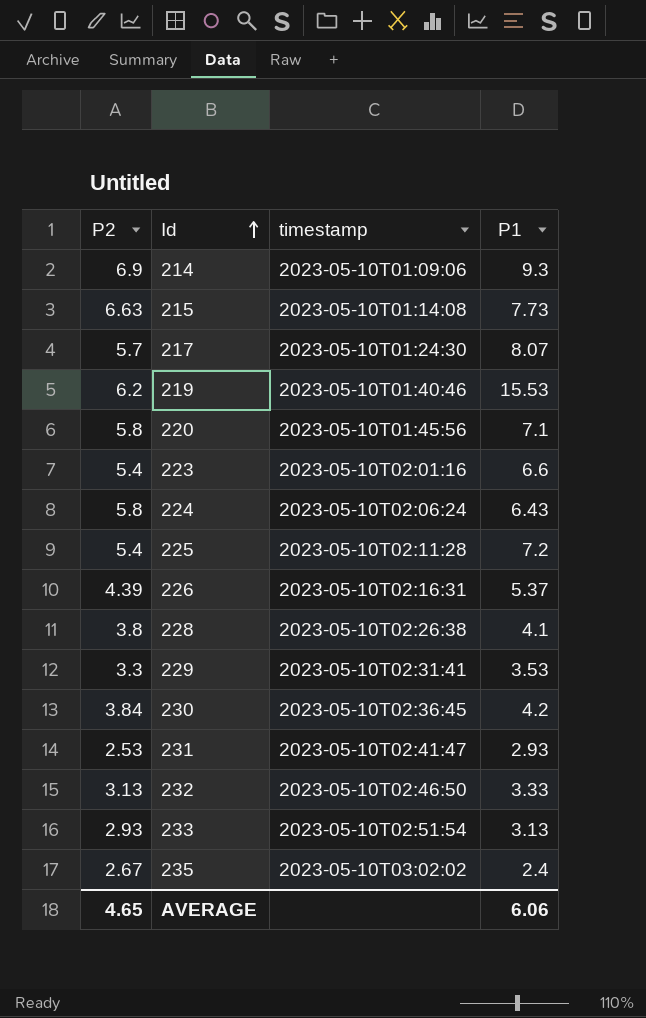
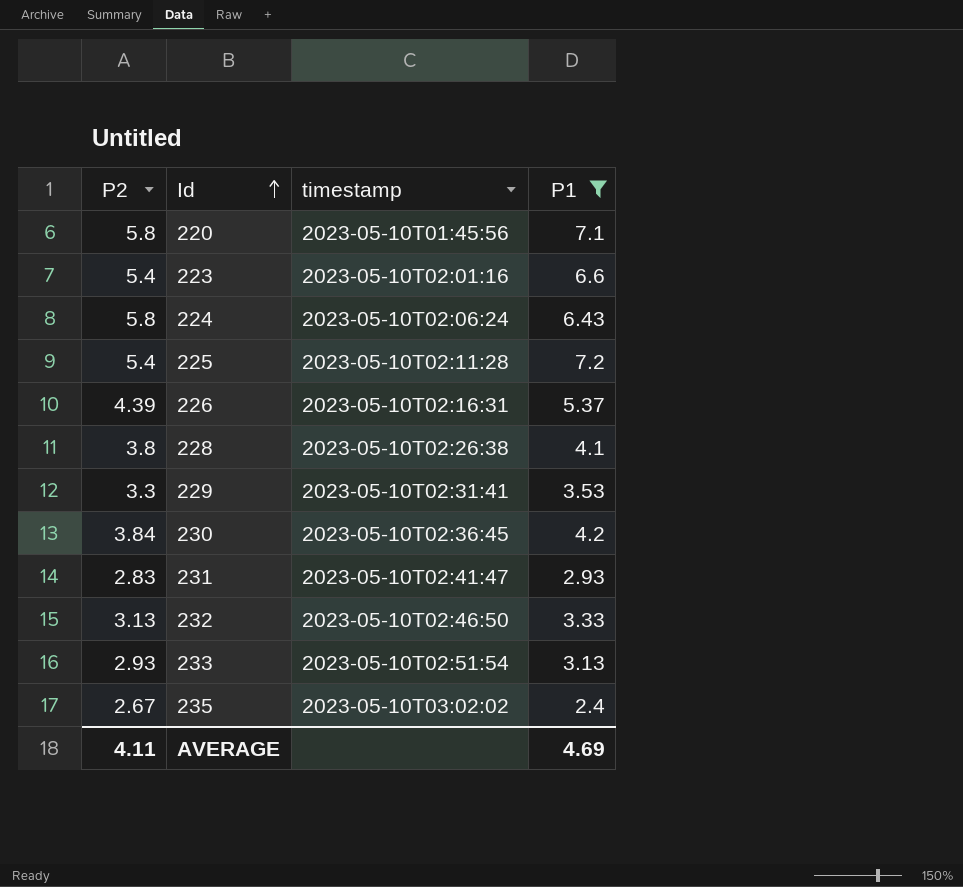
filter: none -> P1 <= 7.2
231 | P2: 2.53 -> 2.83
AVERAGE | P2: 4.65 -> 4.11
AVERAGE | P1: 6.06 -> 4.69

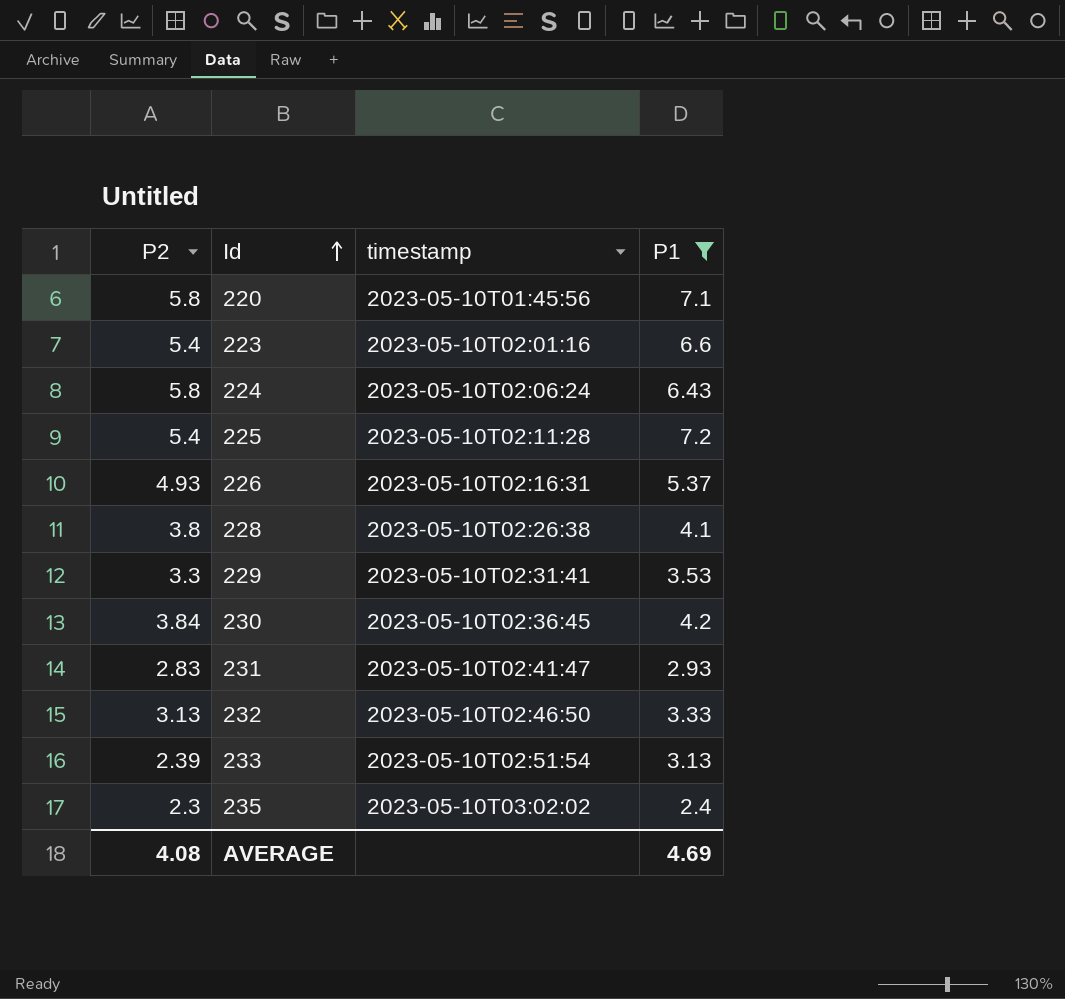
226 | P2: 4.39 -> 4.93
233 | P2: 2.93 -> 2.39
235 | P2: 2.67 -> 2.3
AVERAGE | P2: 4.11 -> 4.08

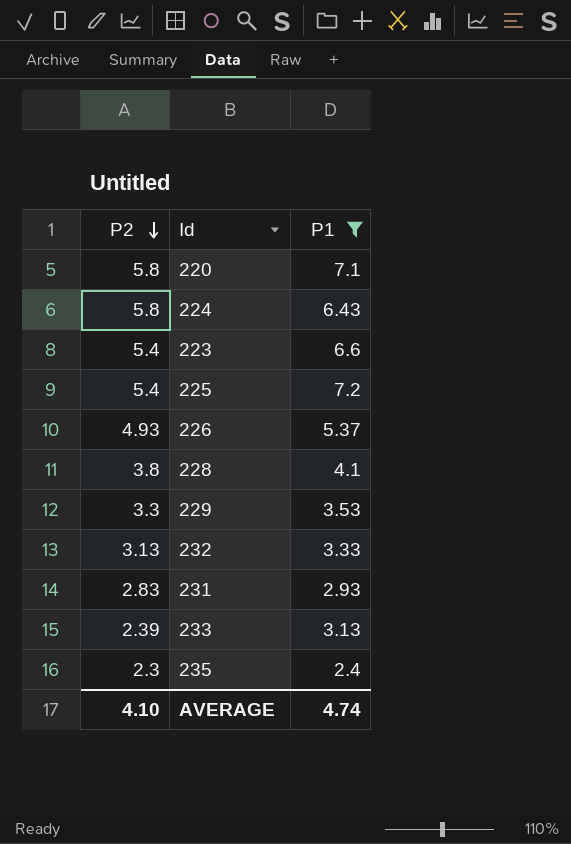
row order: Id ascending -> P2 descending
column timestamp | position: 3 -> none
row 230: 3.84 | 2023-05-10T02:36:45 | 4.2 -> none
AVERAGE | P2: 4.08 -> 4.10
AVERAGE | P1: 4.69 -> 4.74

